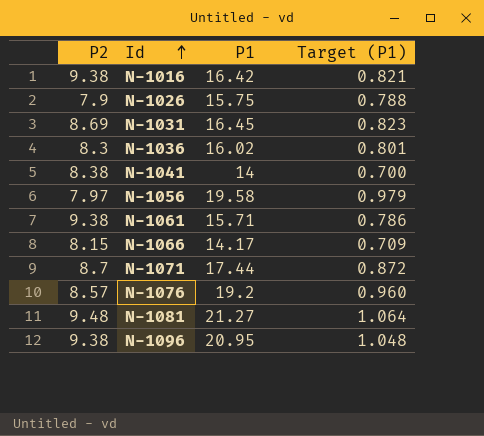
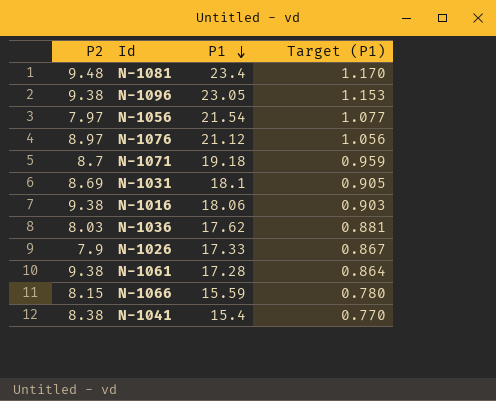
row order: Id ascending -> P1 descending
N-1081 | P1: 21.27 -> 23.4
N-1081 | Target (P1): 1.064 -> 1.170
N-1096 | P1: 20.95 -> 23.05
N-1096 | Target (P1): 1.048 -> 1.153
N-1056 | P1: 19.58 -> 21.54
N-1056 | Target (P1): 0.979 -> 1.077
N-1076 | P2: 8.57 -> 8.97
N-1076 | P1: 19.2 -> 21.12
N-1076 | Target (P1): 0.960 -> 1.056
N-1071 | P1: 17.44 -> 19.18
N-1071 | Target (P1): 0.872 -> 0.959
N-1031 | P1: 16.45 -> 18.1
N-1031 | Target (P1): 0.823 -> 0.905
N-1016 | P1: 16.42 -> 18.06
N-1016 | Target (P1): 0.821 -> 0.903
N-1036 | P2: 8.3 -> 8.03
N-1036 | P1: 16.02 -> 17.62
N-1036 | Target (P1): 0.801 -> 0.881
N-1026 | P1: 15.75 -> 17.33
N-1026 | Target (P1): 0.788 -> 0.867
N-1061 | P1: 15.71 -> 17.28
N-1061 | Target (P1): 0.786 -> 0.864
N-1066 | P1: 14.17 -> 15.59
N-1066 | Target (P1): 0.709 -> 0.780
N-1041 | P1: 14 -> 15.4
N-1041 | Target (P1): 0.700 -> 0.770

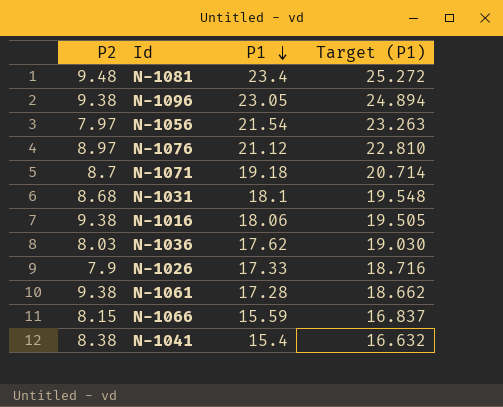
column Target (P1) | formula: [P1] * 0.05 -> [P1] * 1.08
N-1031 | P2: 8.69 -> 8.68

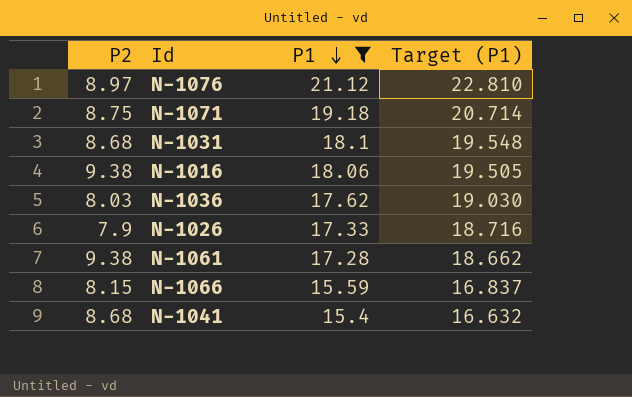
filter: none -> P1 <= 21.12
N-1071 | P2: 8.7 -> 8.75
N-1041 | P2: 8.38 -> 8.68

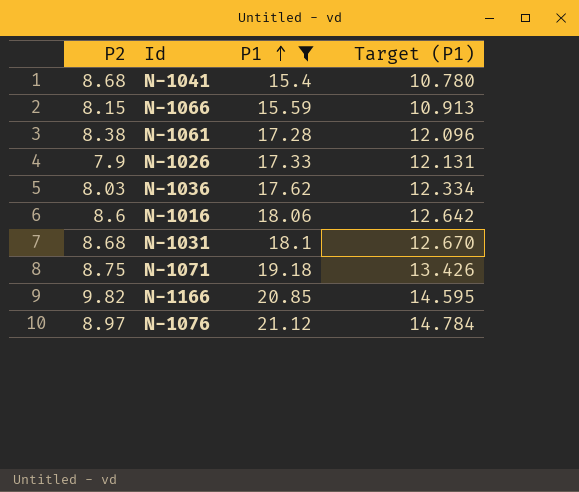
row order: P1 descending -> P1 ascending
column Target (P1) | formula: [P1] * 1.08 -> [P1] * 0.7
N-1061 | P2: 9.38 -> 8.38
N-1016 | P2: 9.38 -> 8.6
row N-1166: none -> 9.82 | 20.85 | 14.595

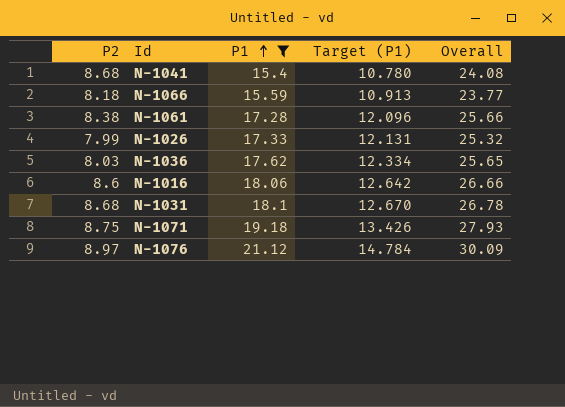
column Overall | formula: none -> [P2] + [P1]
row N-1166: 9.82 | 20.85 | 14.595 -> none
N-1066 | P2: 8.15 -> 8.18
N-1026 | P2: 7.9 -> 7.99

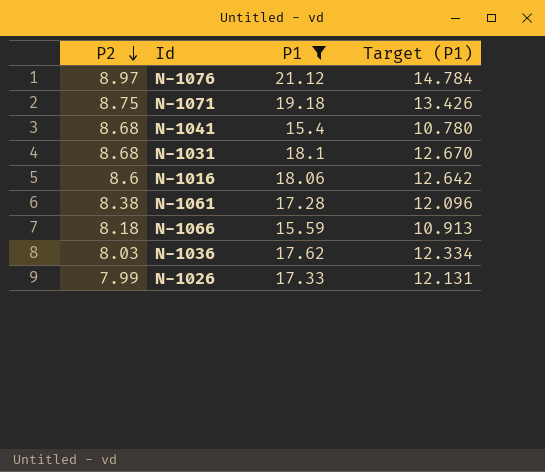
row order: P1 ascending -> P2 descending
column Overall | formula: [P2] + [P1] -> none

